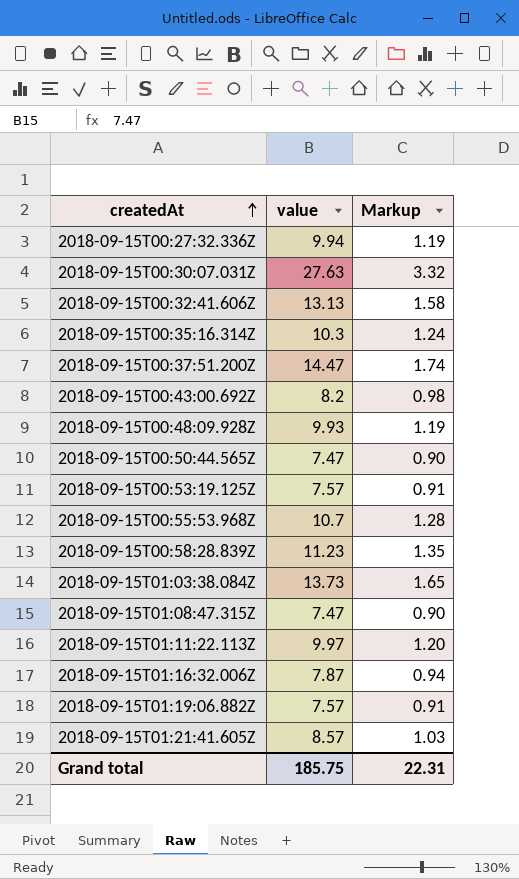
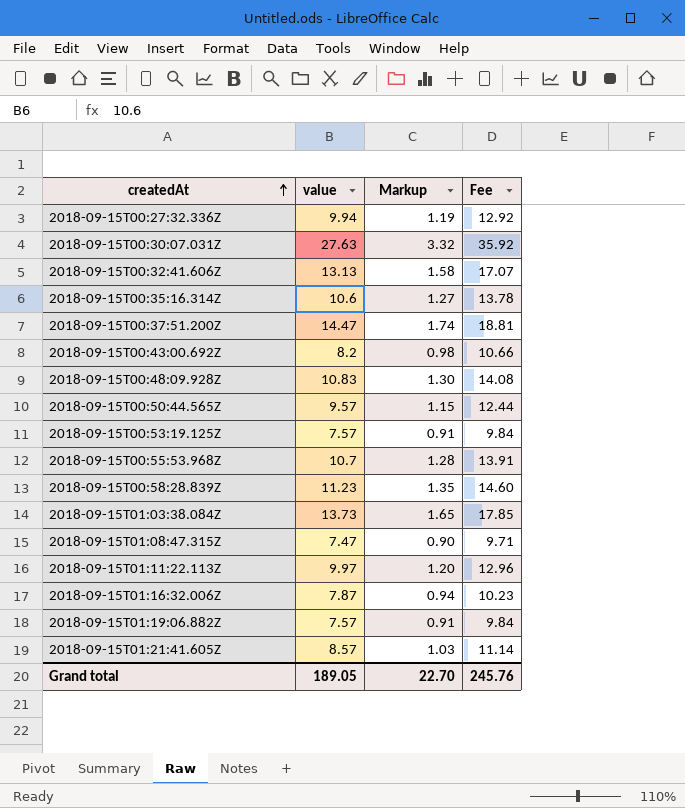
column Fee | formula: none -> [value] * 1.3
2018-09-15T00:35:16.314Z | value: 10.3 -> 10.6
2018-09-15T00:35:16.314Z | Markup: 1.24 -> 1.27
2018-09-15T00:48:09.928Z | value: 9.93 -> 10.83
2018-09-15T00:48:09.928Z | Markup: 1.19 -> 1.30
2018-09-15T00:50:44.565Z | value: 7.47 -> 9.57
2018-09-15T00:50:44.565Z | Markup: 0.90 -> 1.15
Grand total | value: 185.75 -> 189.05
Grand total | Markup: 22.31 -> 22.70

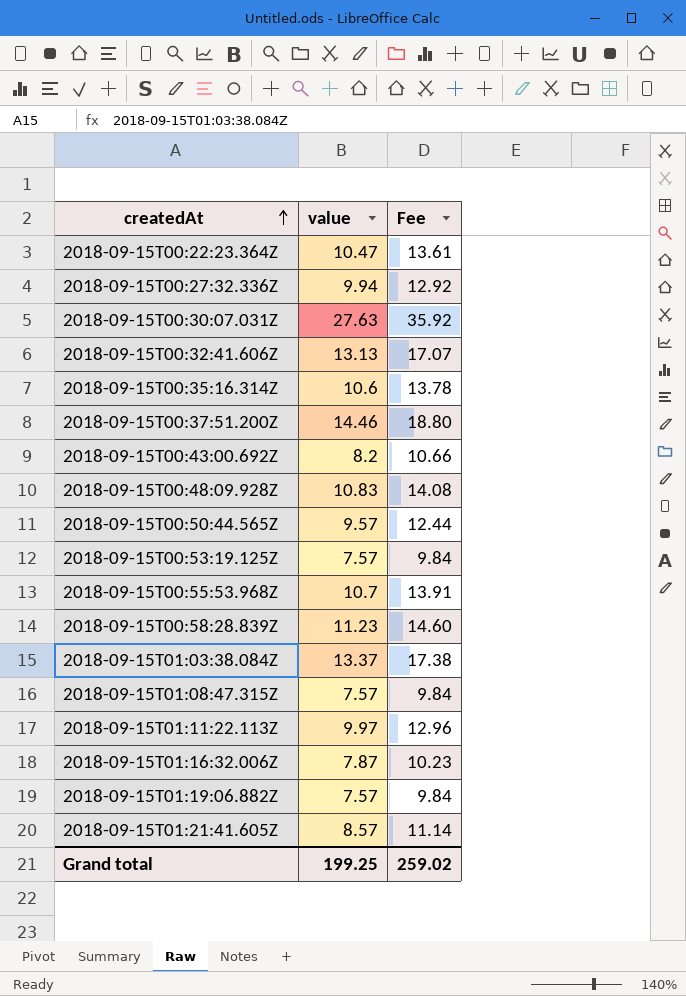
column Markup | formula: [value] * 0.12 -> none
row 2018-09-15T00:22:23.364Z: none -> 10.47 | 13.61
2018-09-15T00:37:51.200Z | value: 14.47 -> 14.46
2018-09-15T00:37:51.200Z | Fee: 18.81 -> 18.80
2018-09-15T01:03:38.084Z | value: 13.73 -> 13.37
2018-09-15T01:03:38.084Z | Fee: 17.85 -> 17.38
2018-09-15T01:08:47.315Z | value: 7.47 -> 7.57
2018-09-15T01:08:47.315Z | Fee: 9.71 -> 9.84
Grand total | value: 189.05 -> 199.25
Grand total | Fee: 245.76 -> 259.02

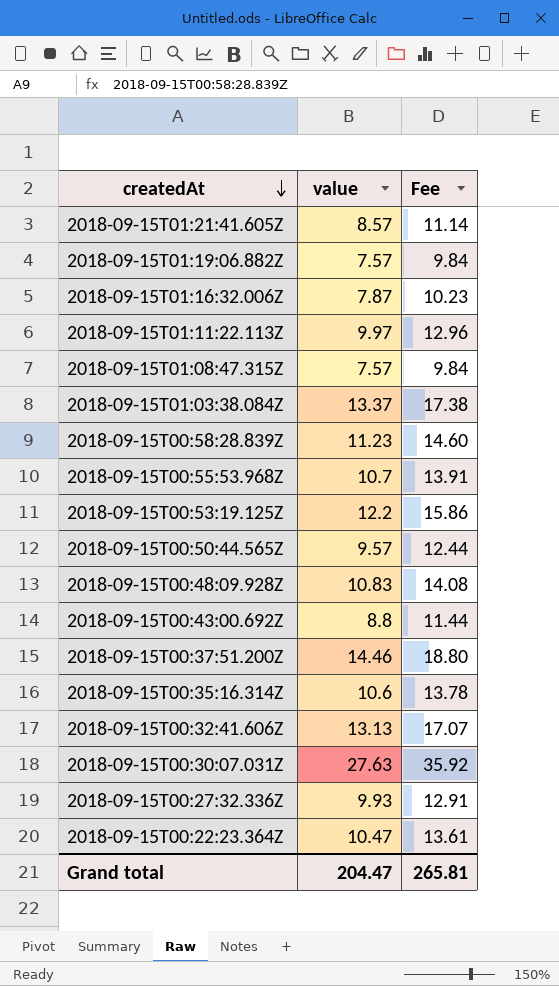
row order: createdAt ascending -> createdAt descending
2018-09-15T00:53:19.125Z | value: 7.57 -> 12.2
2018-09-15T00:53:19.125Z | Fee: 9.84 -> 15.86
2018-09-15T00:43:00.692Z | value: 8.2 -> 8.8
2018-09-15T00:43:00.692Z | Fee: 10.66 -> 11.44
2018-09-15T00:27:32.336Z | value: 9.94 -> 9.93
2018-09-15T00:27:32.336Z | Fee: 12.92 -> 12.91
Grand total | value: 199.25 -> 204.47
Grand total | Fee: 259.02 -> 265.81

